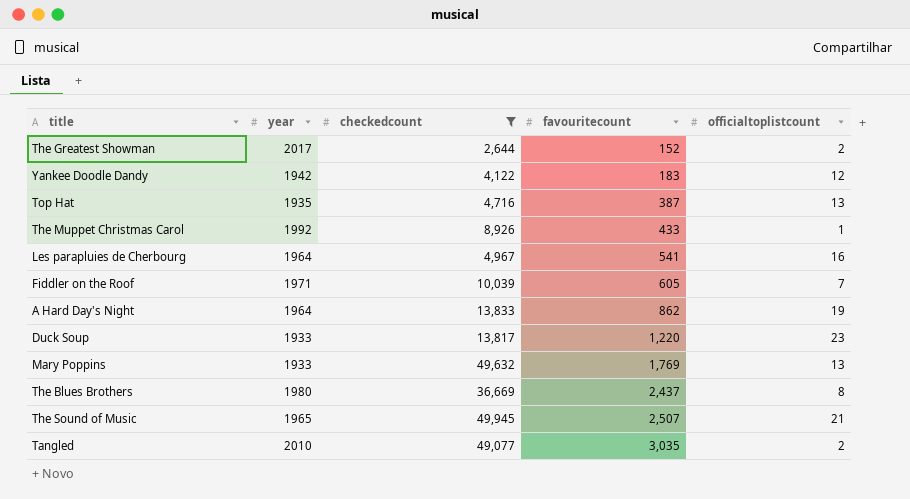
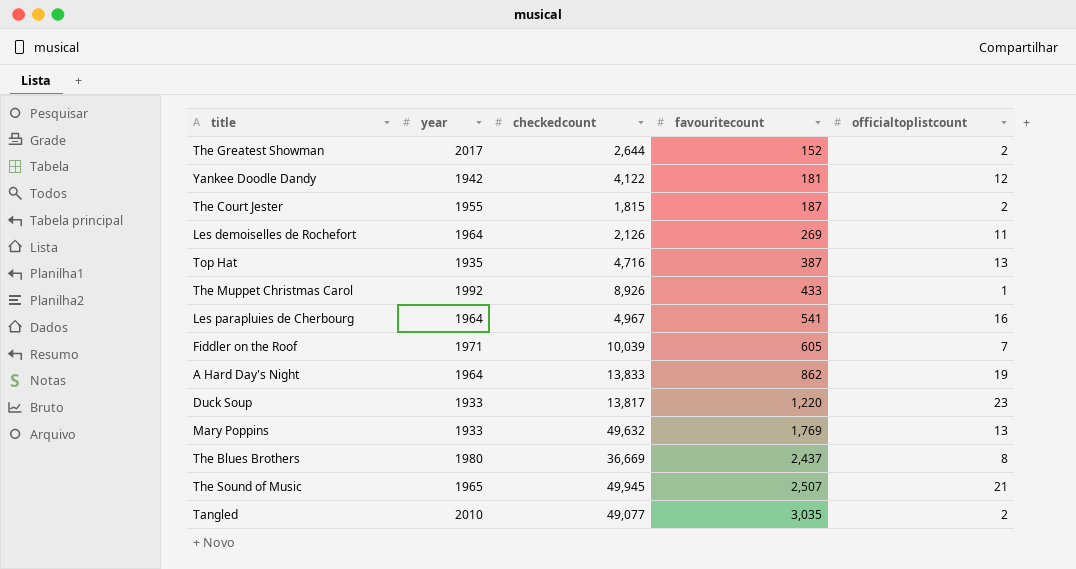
filter: checkedcount >= 2,644 -> none
Yankee Doodle Dandy | favouritecount: 183 -> 181

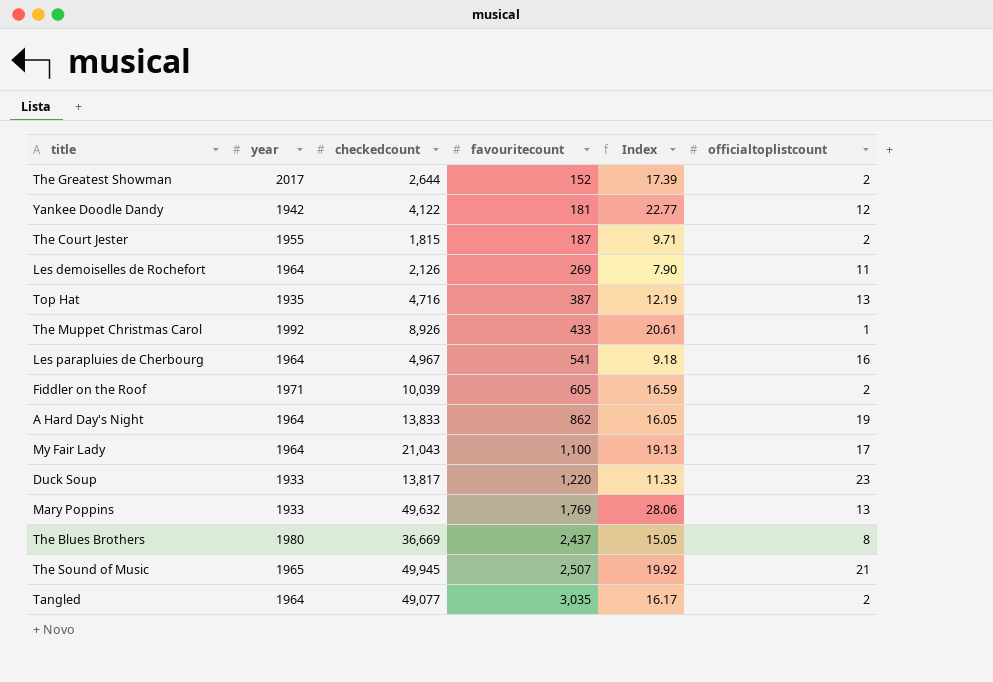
column Index | formula: none -> [checkedcount] / [favouritecount]
Fiddler on the Roof | officialtoplistcount: 7 -> 2
row My Fair Lady: none -> 1964 | 21,043 | 1,100 | 19.13 | 17
Tangled | year: 2010 -> 1964

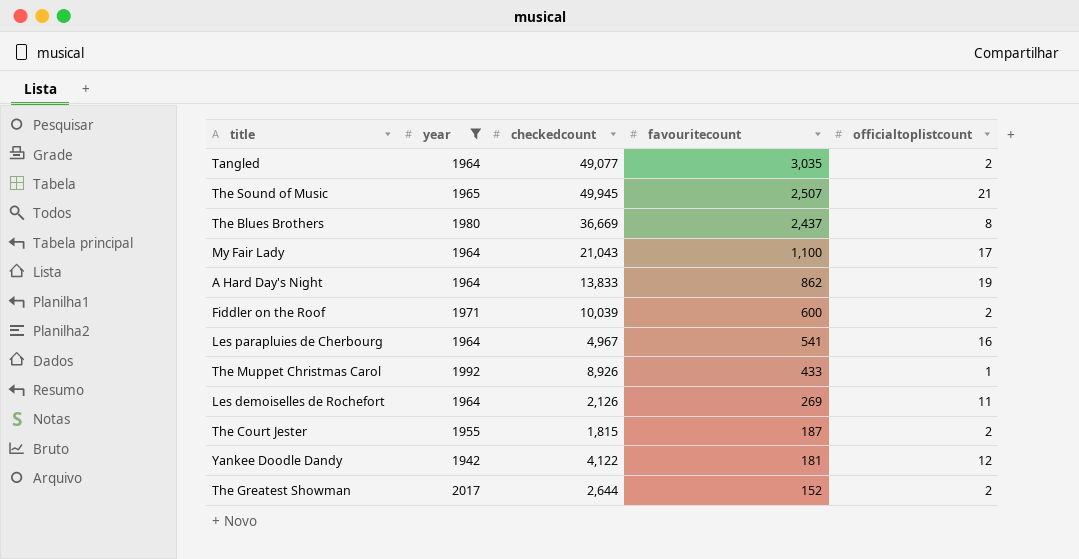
filter: none -> year >= 1942
row order: favouritecount ascending -> favouritecount descending
column Index | formula: [checkedcount] / [favouritecount] -> none
Fiddler on the Roof | favouritecount: 605 -> 600

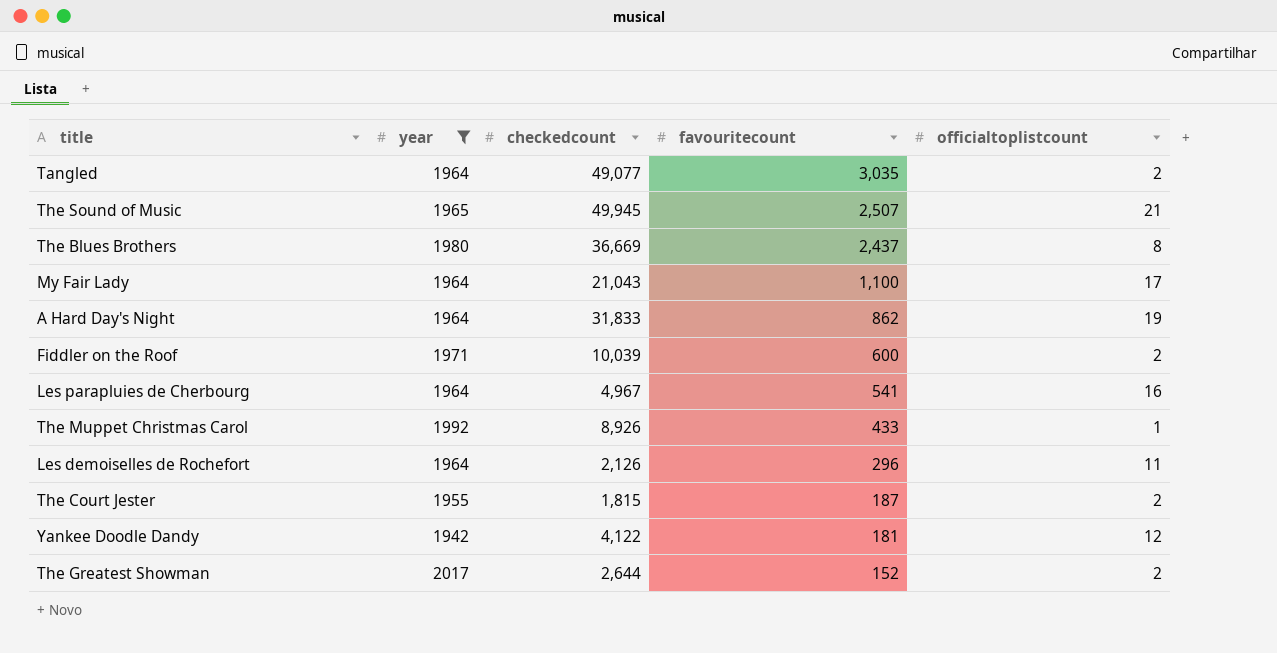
A Hard Day's Night | checkedcount: 13,833 -> 31,833
Les demoiselles de Rochefort | favouritecount: 269 -> 296

